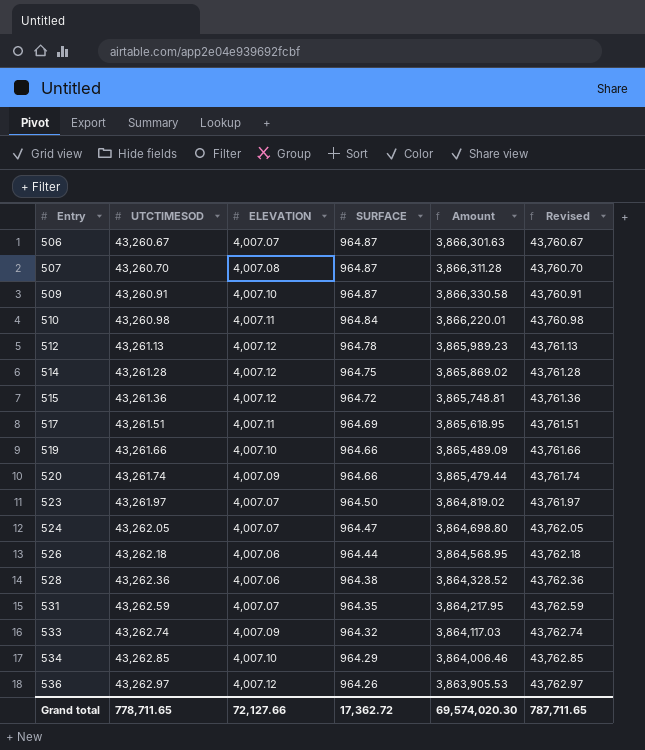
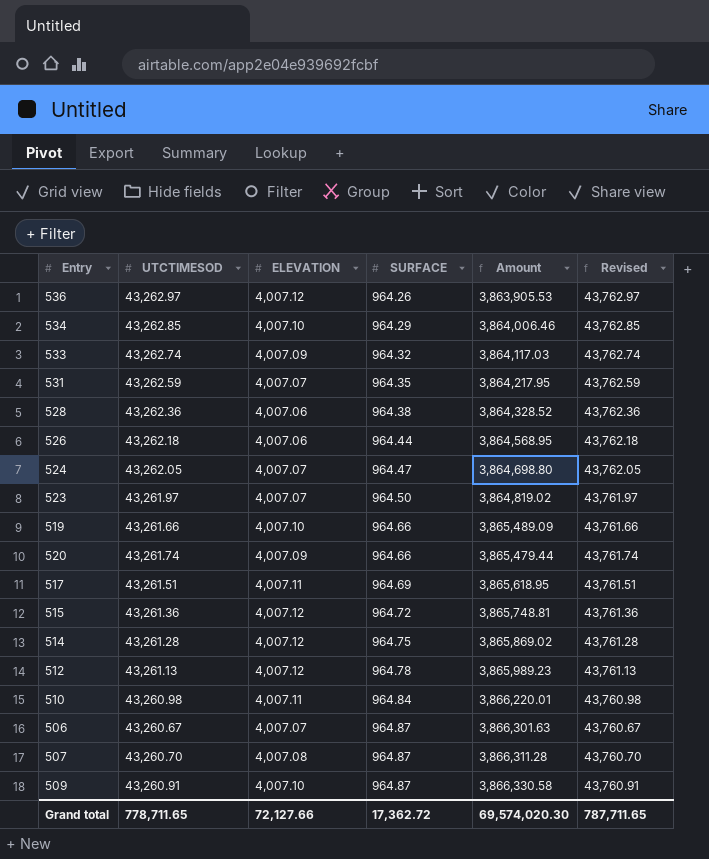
row order: Entry ascending -> SURFACE ascending

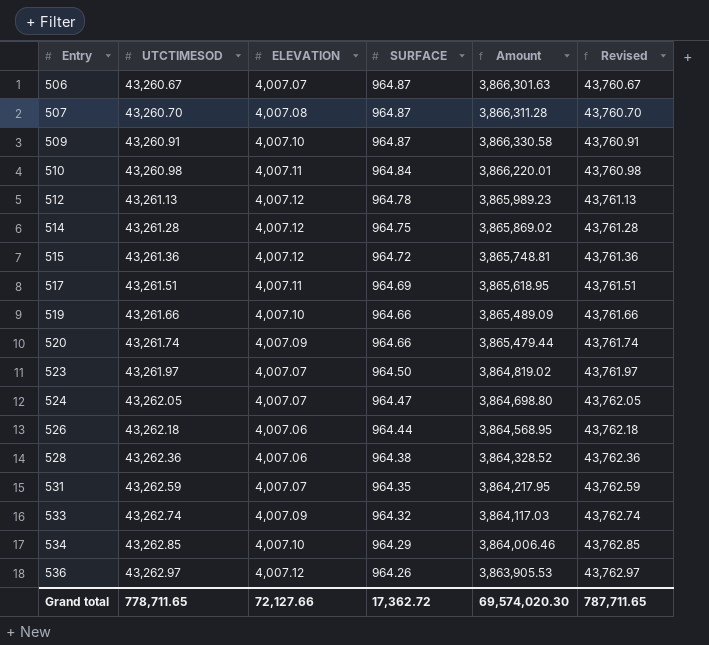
row order: SURFACE ascending -> Entry ascending

